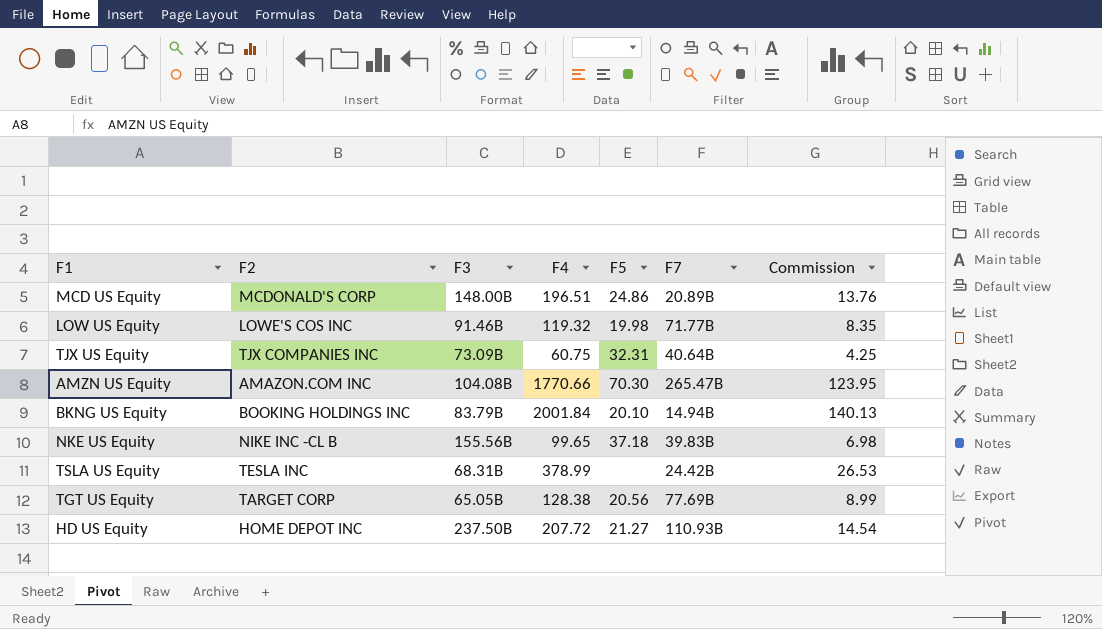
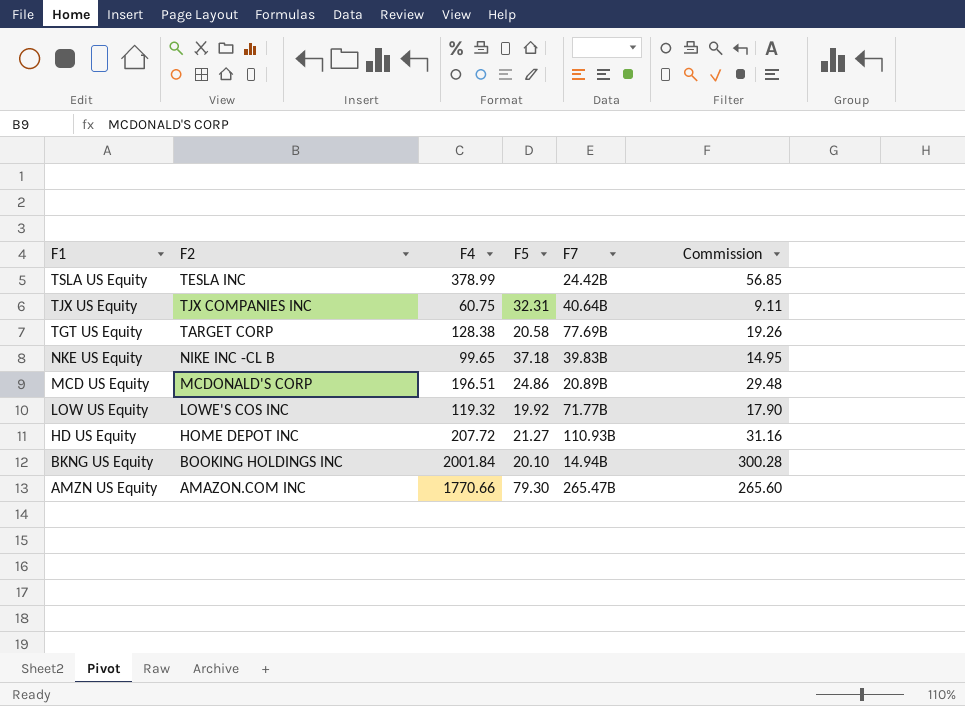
row order: none -> F1 descending
column F3 | position: 3 -> none
column Commission | formula: [F4] * 0.07 -> [F4] * 0.15
TGT US Equity | F5: 20.56 -> 20.58
LOW US Equity | F5: 19.98 -> 19.92
AMZN US Equity | F5: 70.30 -> 79.30

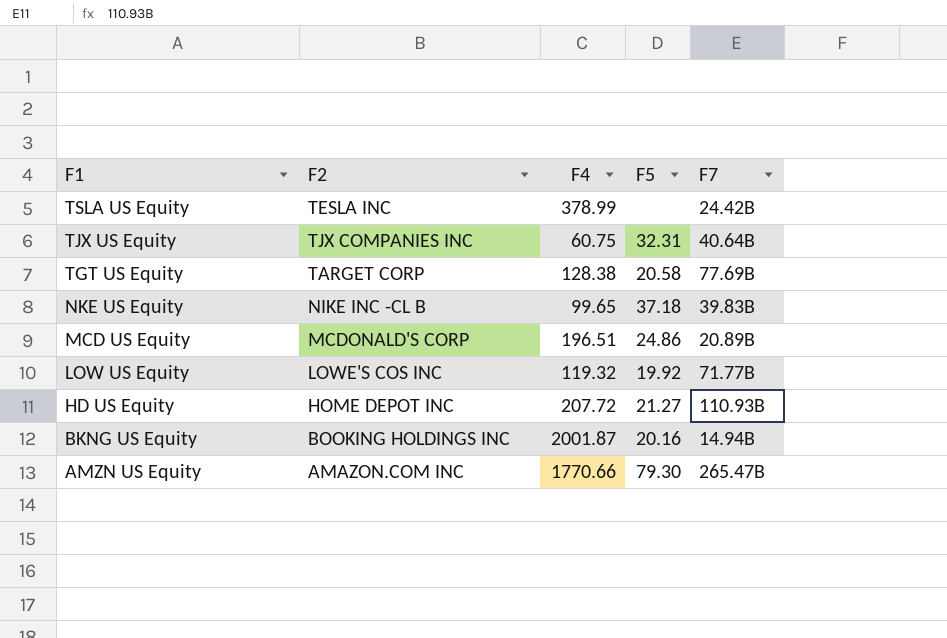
column Commission | formula: [F4] * 0.15 -> none
BKNG US Equity | F4: 2001.84 -> 2001.87
BKNG US Equity | F5: 20.10 -> 20.16

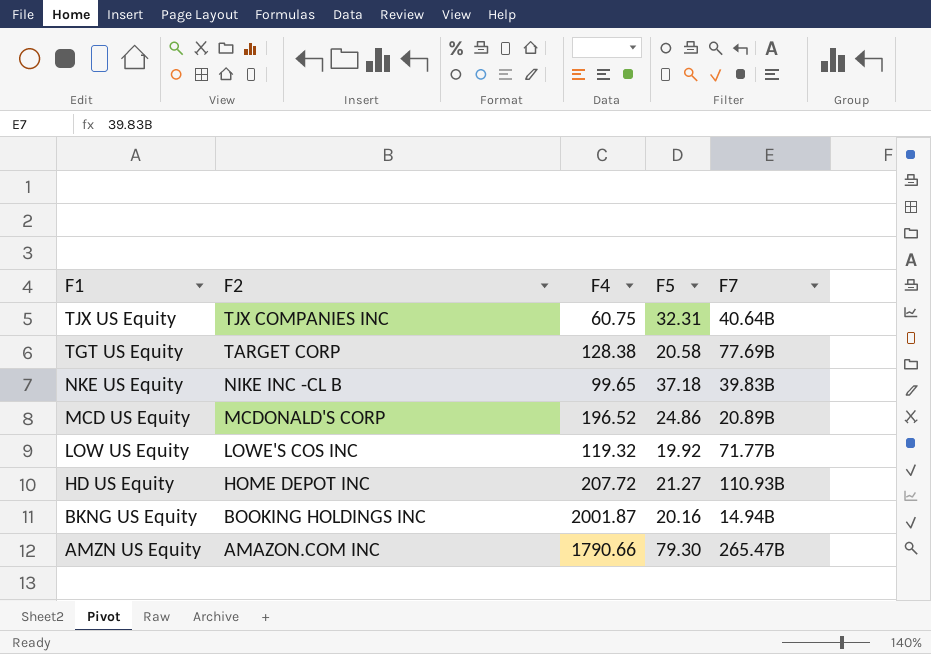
row TSLA US Equity: TESLA INC | 378.99 | none | 24.42B -> none
MCD US Equity | F4: 196.51 -> 196.52
AMZN US Equity | F4: 1770.66 -> 1790.66

